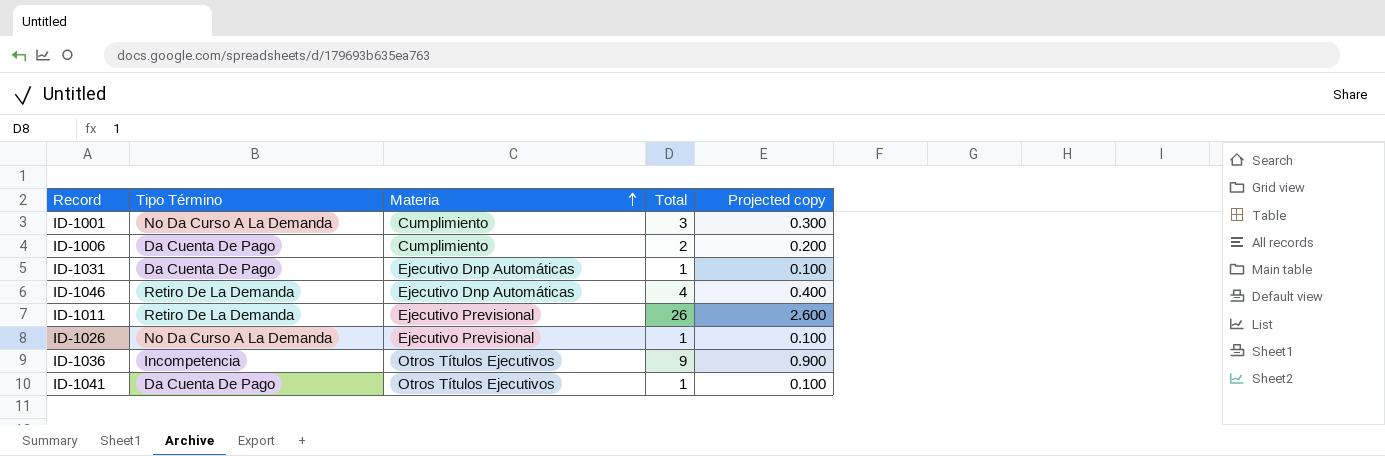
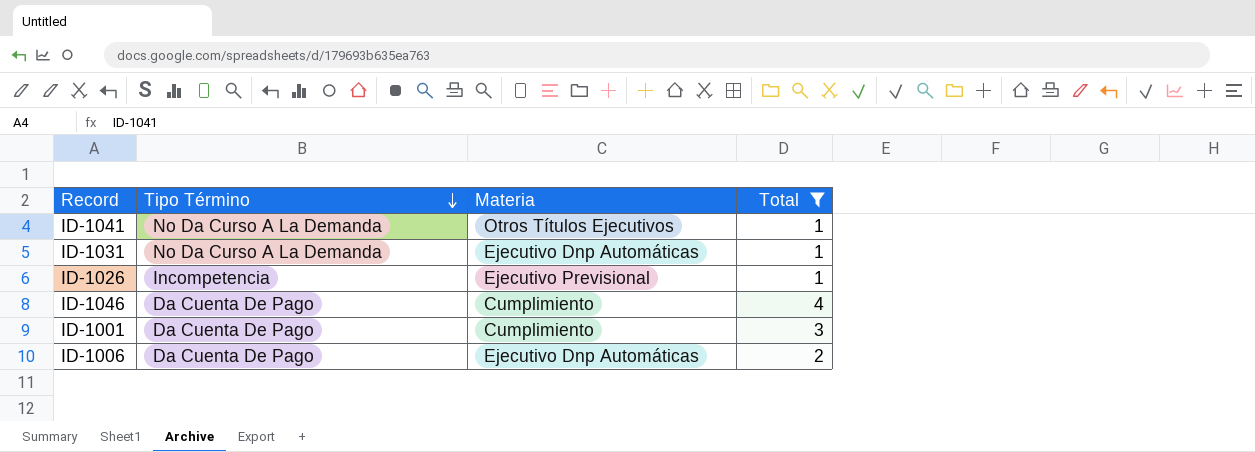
filter: none -> Total <= 4
row order: Materia ascending -> Tipo Término descending
column Projected copy | formula: [Total] * 0.1 -> none
ID-1041 | Tipo Término: Da Cuenta De Pago -> No Da Curso A La Demanda
ID-1031 | Tipo Término: Da Cuenta De Pago -> No Da Curso A La Demanda
ID-1026 | Tipo Término: No Da Curso A La Demanda -> Incompetencia
ID-1046 | Tipo Término: Retiro De La Demanda -> Da Cuenta De Pago
ID-1046 | Materia: Ejecutivo Dnp Automáticas -> Cumplimiento
ID-1001 | Tipo Término: No Da Curso A La Demanda -> Da Cuenta De Pago
ID-1006 | Materia: Cumplimiento -> Ejecutivo Dnp Automáticas

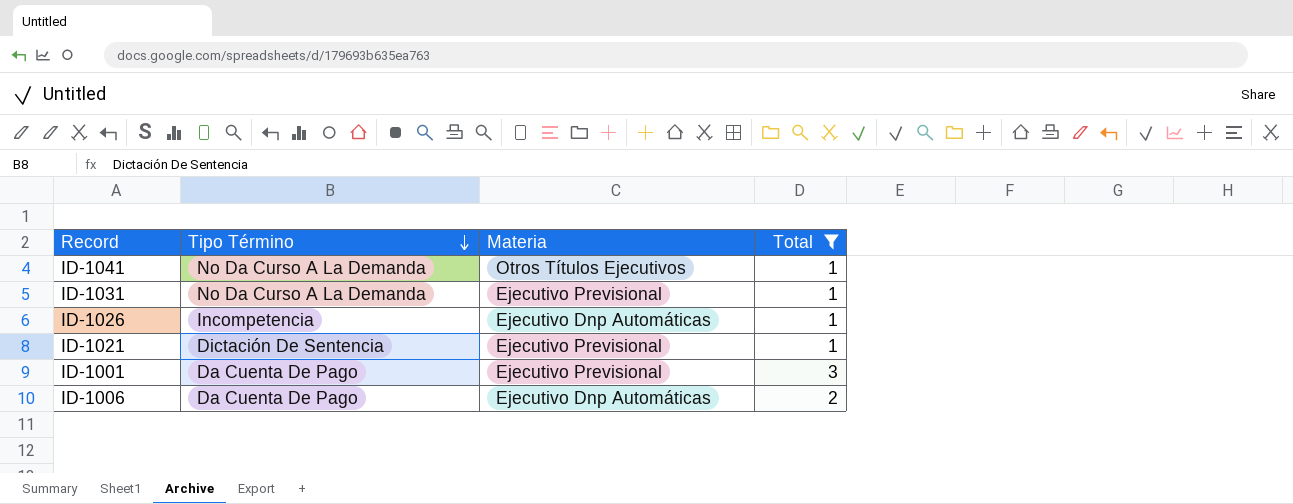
row ID-1046: Da Cuenta De Pago | Cumplimiento | 4 -> none
ID-1031 | Materia: Ejecutivo Dnp Automáticas -> Ejecutivo Previsional
ID-1026 | Materia: Ejecutivo Previsional -> Ejecutivo Dnp Automáticas
row ID-1021: none -> Dictación De Sentencia | Ejecutivo Previsional | 1
ID-1001 | Materia: Cumplimiento -> Ejecutivo Previsional

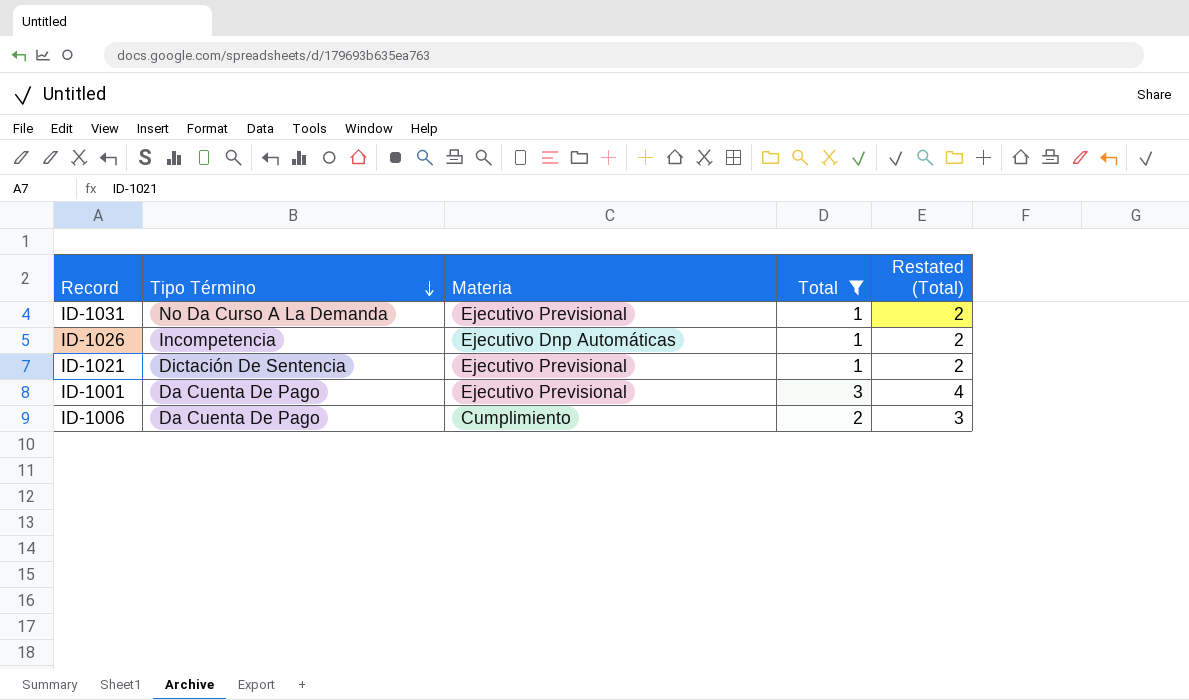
column Restated (Total) | formula: none -> [Total] + 1
row ID-1041: No Da Curso A La Demanda | Otros Títulos Ejecutivos | 1 -> none
ID-1006 | Materia: Ejecutivo Dnp Automáticas -> Cumplimiento

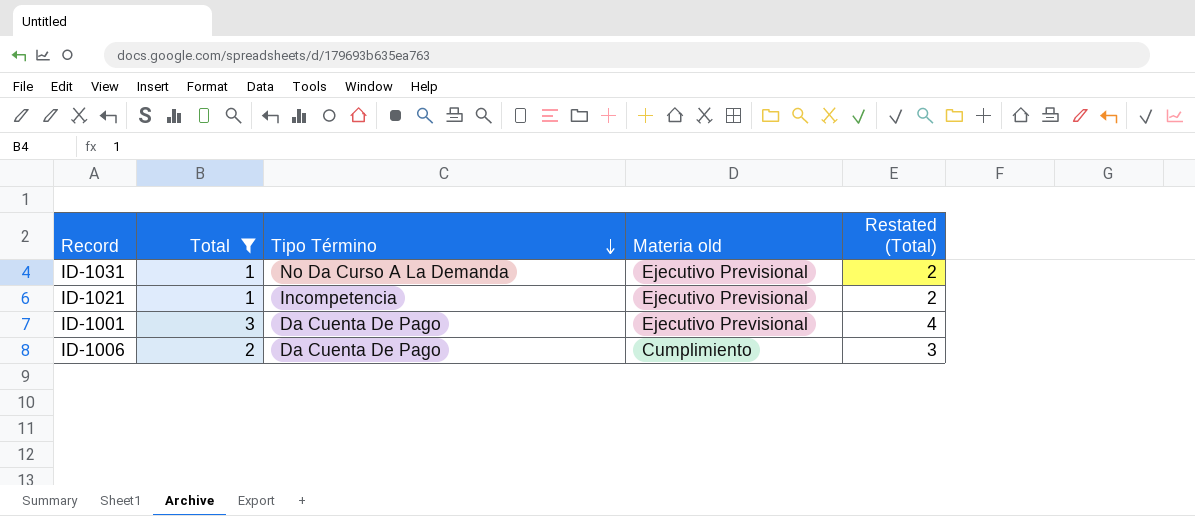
column Total | position: 4 -> 2
column name: Materia -> Materia old
row ID-1026: Incompetencia | Ejecutivo Dnp Automáticas | 1 | 2 -> none
ID-1021 | Tipo Término: Dictación De Sentencia -> Incompetencia

